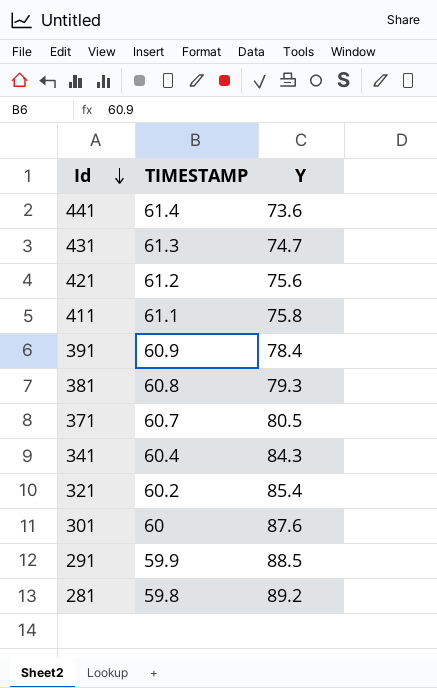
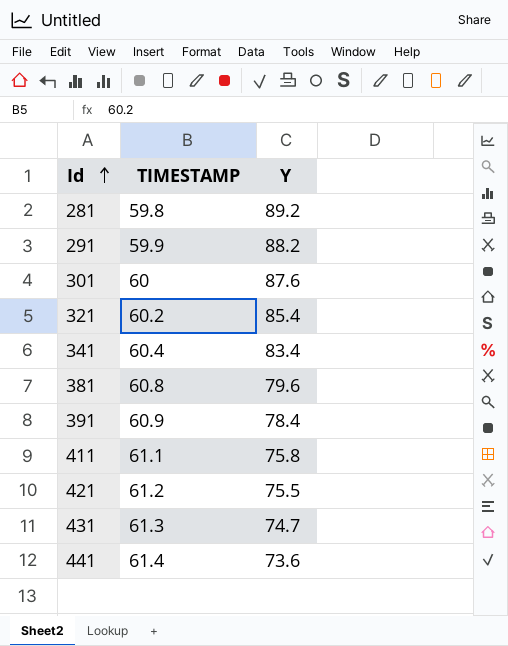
row order: Id descending -> Id ascending
row 371: 60.7 | 80.5 -> none
291 | Y: 88.5 -> 88.2
341 | Y: 84.3 -> 83.4
381 | Y: 79.3 -> 79.6
421 | Y: 75.6 -> 75.5

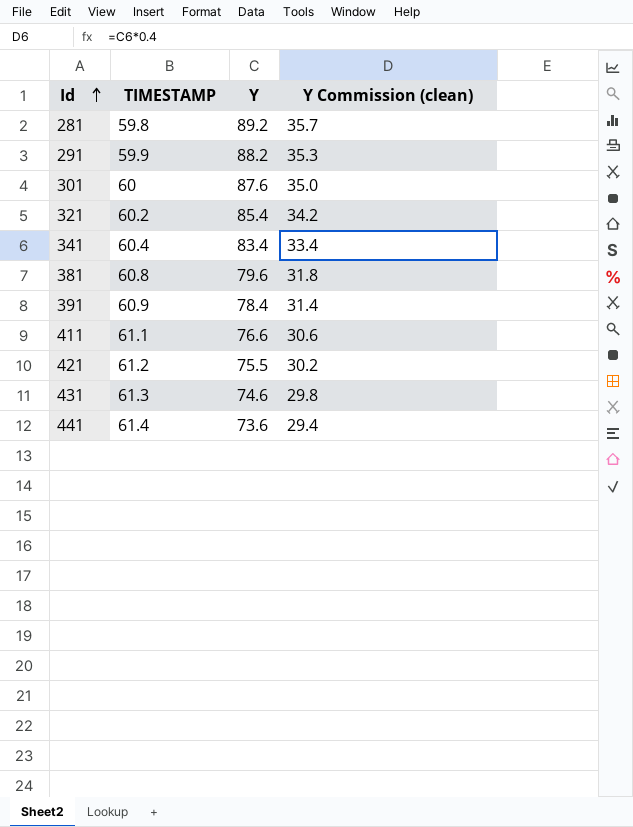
column Y Commission (clean) | formula: none -> [Y] * 0.4
411 | Y: 75.8 -> 76.6
431 | Y: 74.7 -> 74.6

